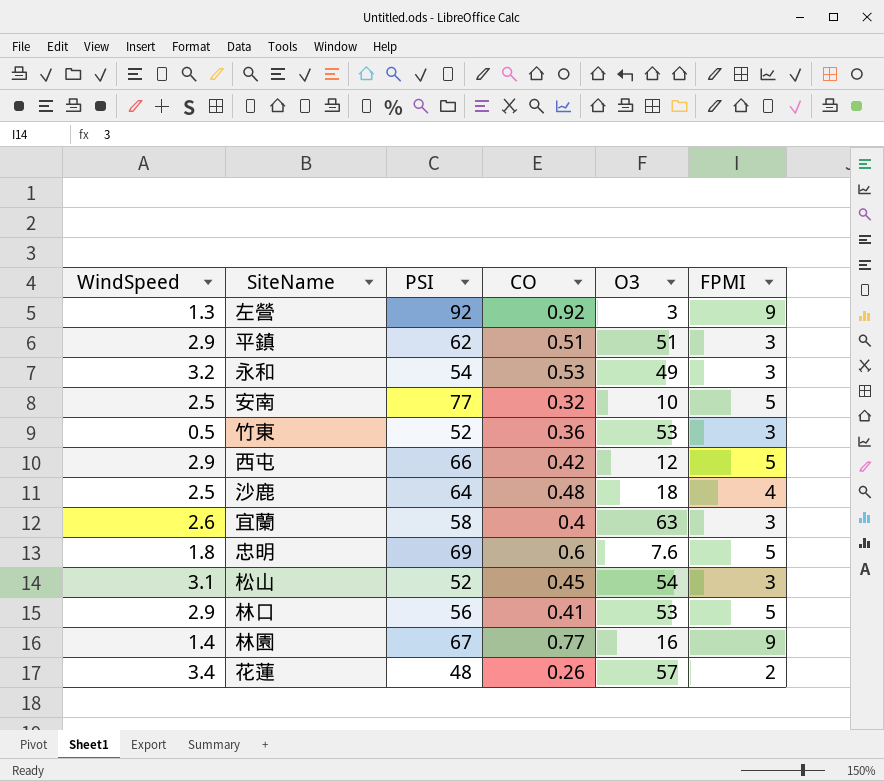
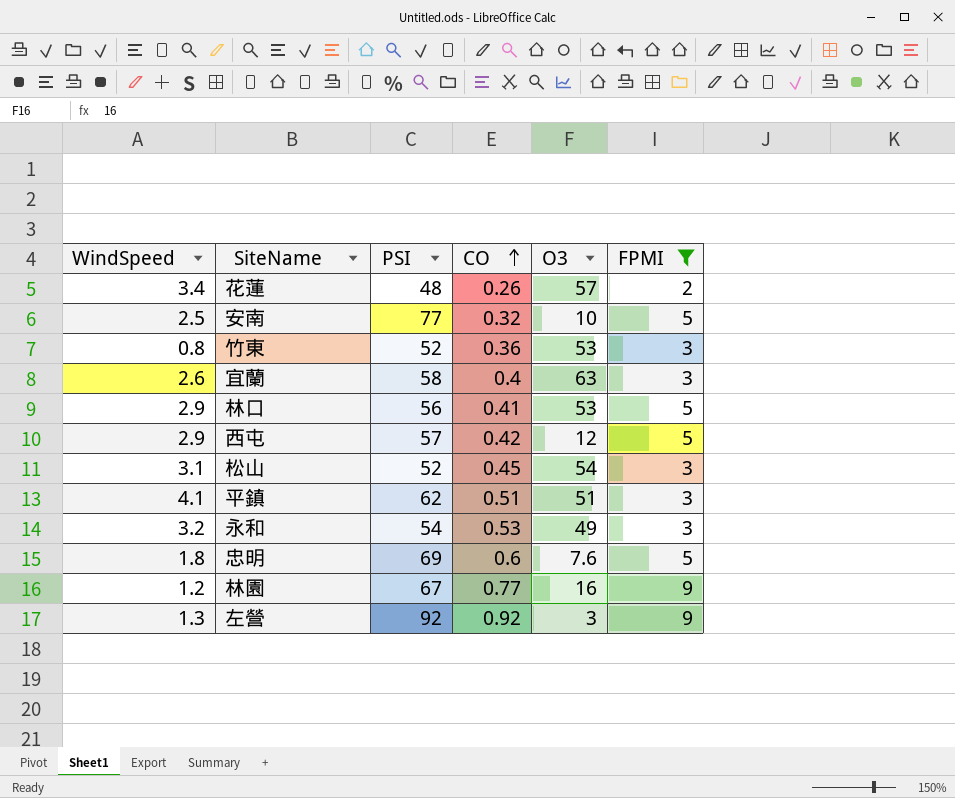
filter: none -> FPMI != 4
row order: none -> CO ascending
竹東 | WindSpeed: 0.5 -> 0.8
西屯 | PSI: 66 -> 57
平鎮 | WindSpeed: 2.9 -> 4.1
林園 | WindSpeed: 1.4 -> 1.2

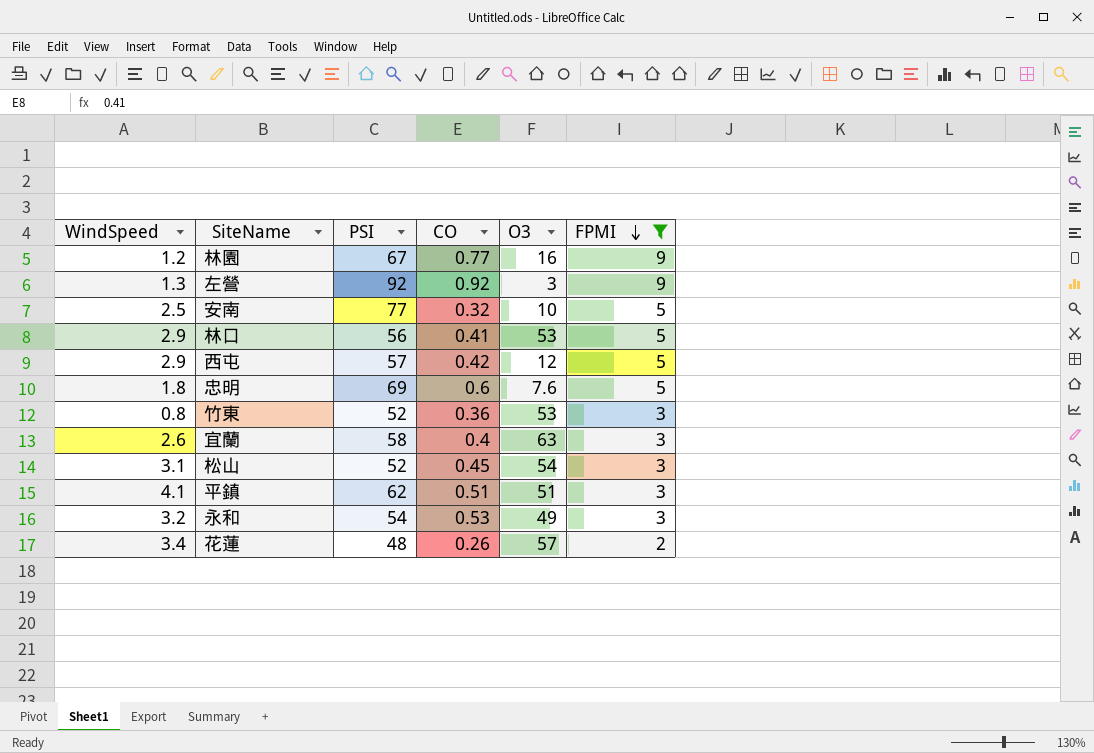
row order: CO ascending -> FPMI descending

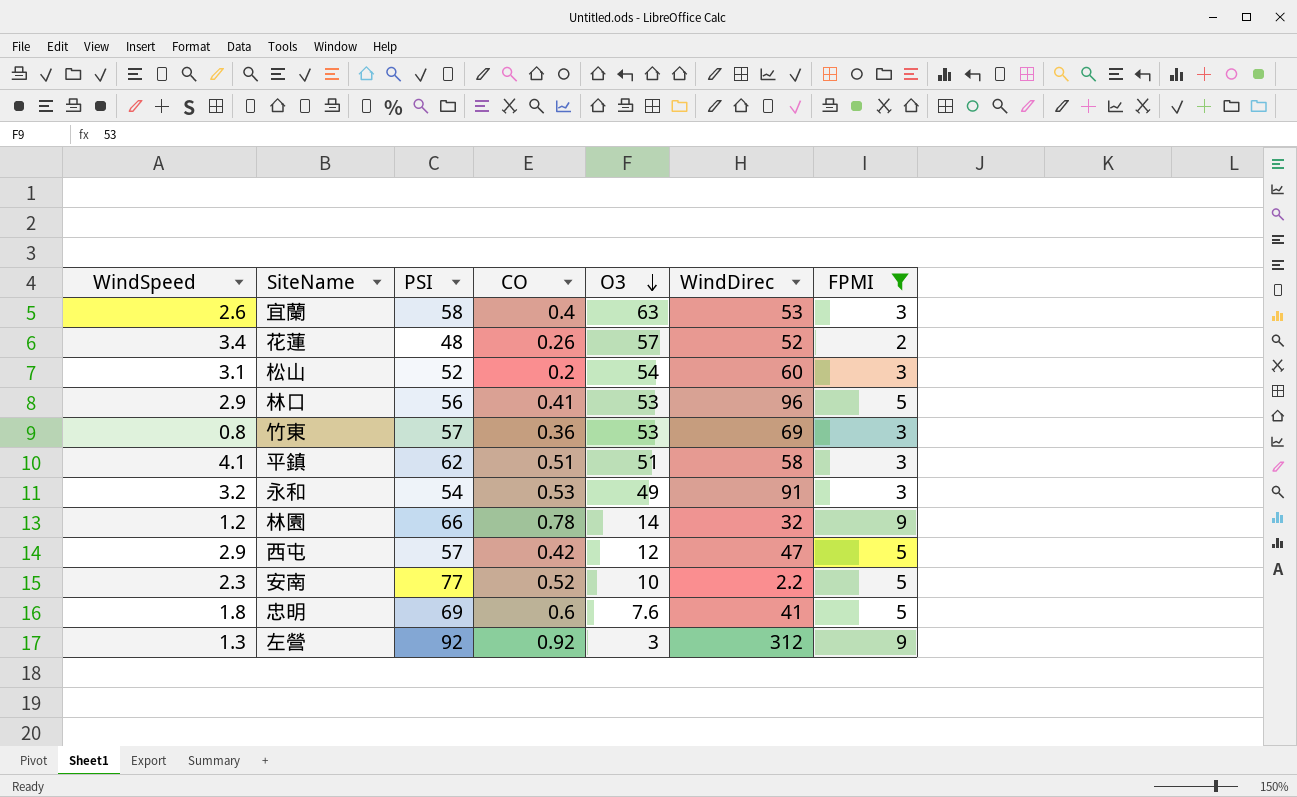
row order: FPMI descending -> O3 descending
column WindDirec | position: none -> 6
松山 | CO: 0.45 -> 0.2
竹東 | PSI: 52 -> 57
林園 | PSI: 67 -> 66
林園 | CO: 0.77 -> 0.78
林園 | O3: 16 -> 14
安南 | WindSpeed: 2.5 -> 2.3
安南 | CO: 0.32 -> 0.52

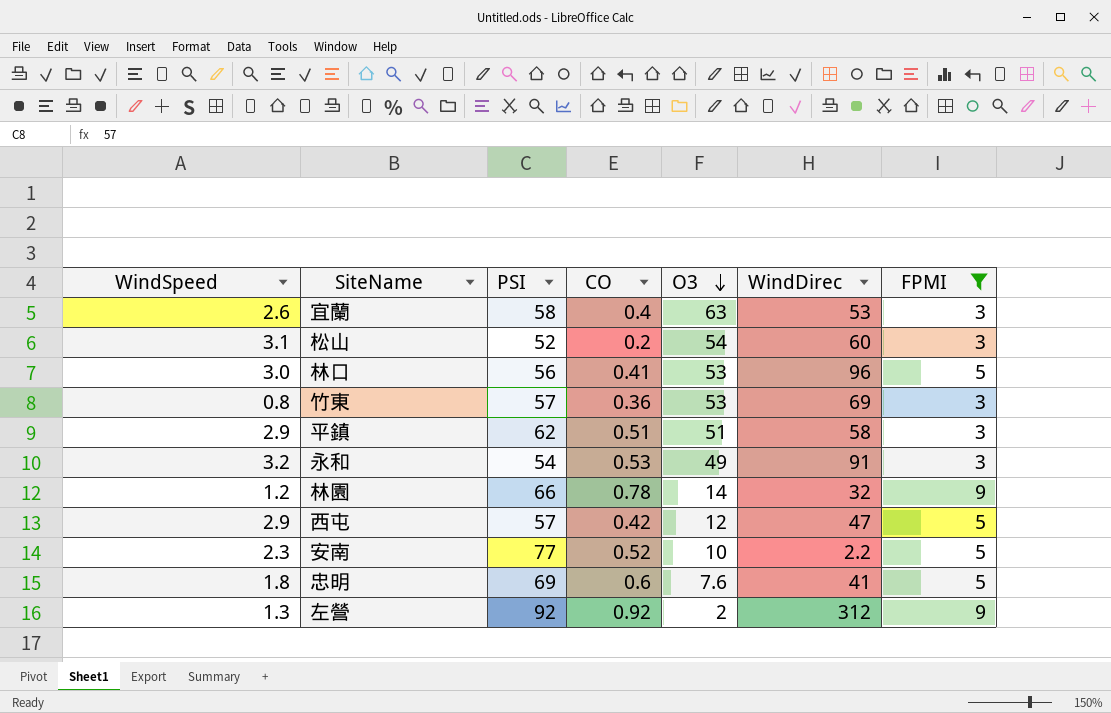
row 花蓮: 3.4 | 48 | 0.26 | 57 | 52 | 2 -> none
林口 | WindSpeed: 2.9 -> 3.0
平鎮 | WindSpeed: 4.1 -> 2.9
左營 | O3: 3 -> 2

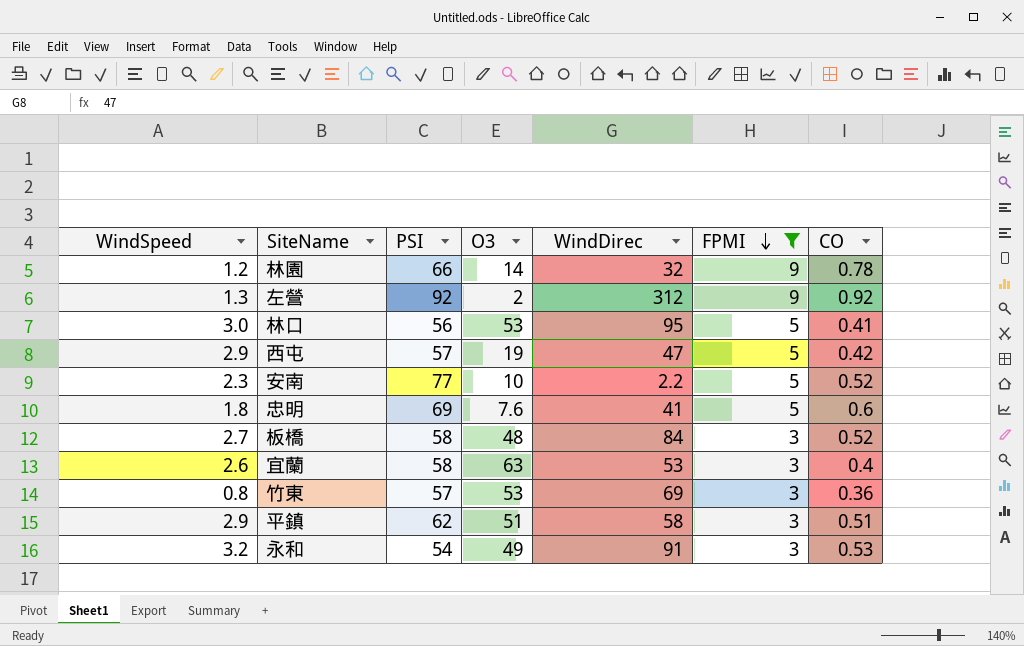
row order: O3 descending -> FPMI descending
column CO | position: 4 -> 7
row 松山: 3.1 | 52 | 0.2 | 54 | 60 | 3 -> none
林口 | WindDirec: 96 -> 95
西屯 | O3: 12 -> 19
row 板橋: none -> 2.7 | 58 | 48 | 84 | 3 | 0.52

